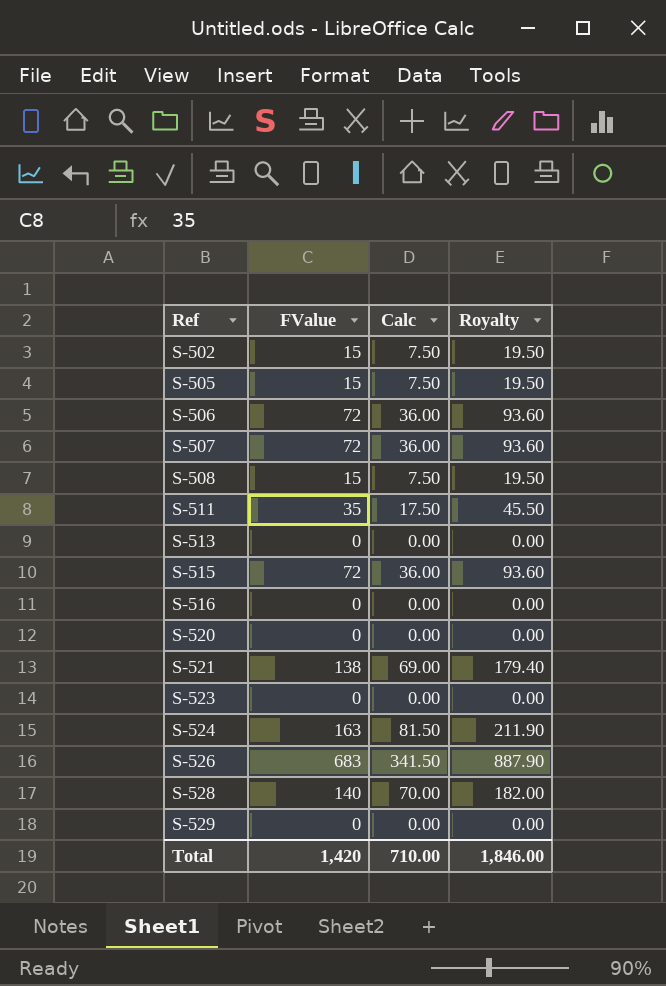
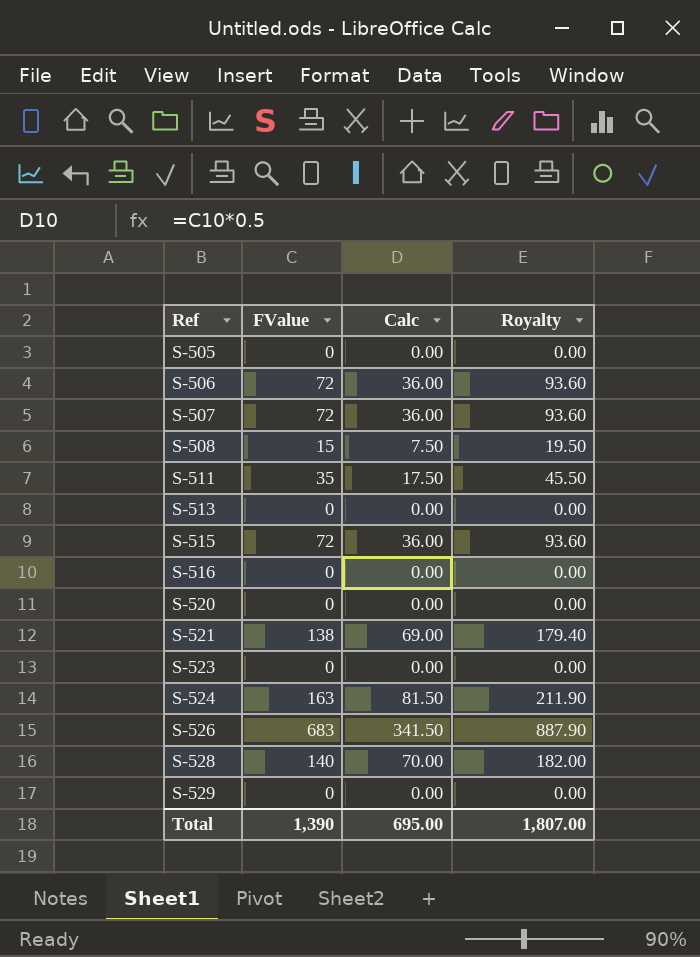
row S-502: 15 | 7.50 | 19.50 -> none
S-505 | FValue: 15 -> 0
S-505 | Calc: 7.50 -> 0.00
S-505 | Royalty: 19.50 -> 0.00
Total | FValue: 1,420 -> 1,390
Total | Calc: 710.00 -> 695.00
Total | Royalty: 1,846.00 -> 1,807.00

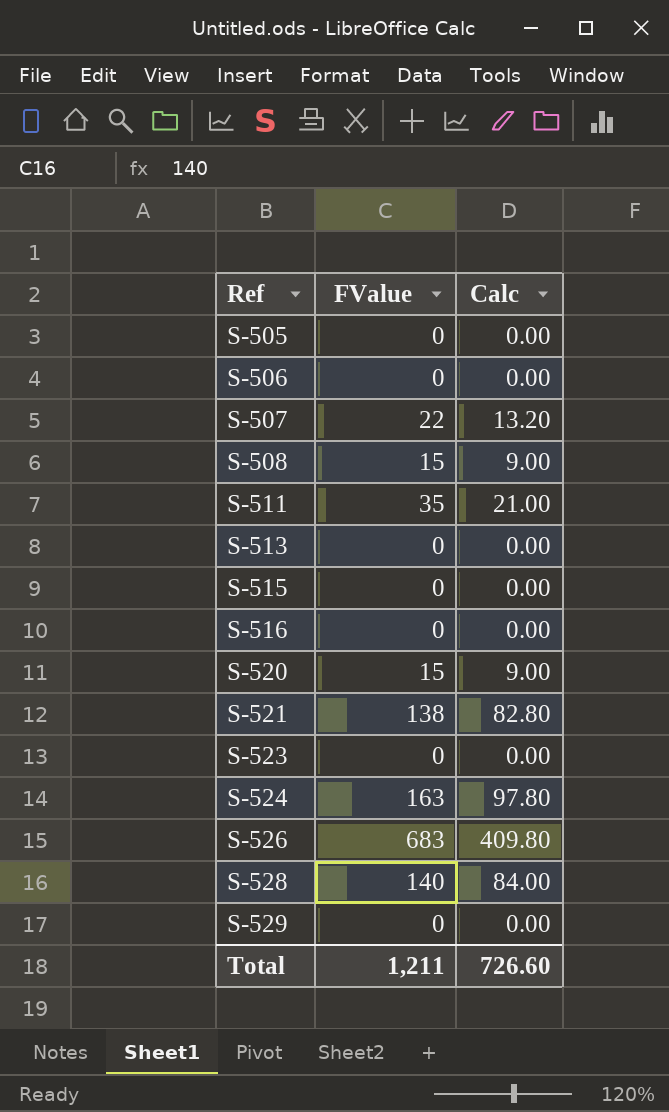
column Royalty | formula: [FValue] * 1.3 -> none
column Calc | formula: [FValue] * 0.5 -> [FValue] * 0.6
S-506 | FValue: 72 -> 0
S-507 | FValue: 72 -> 22
S-515 | FValue: 72 -> 0
S-520 | FValue: 0 -> 15
Total | FValue: 1,390 -> 1,211
Total | Calc: 695.00 -> 726.60

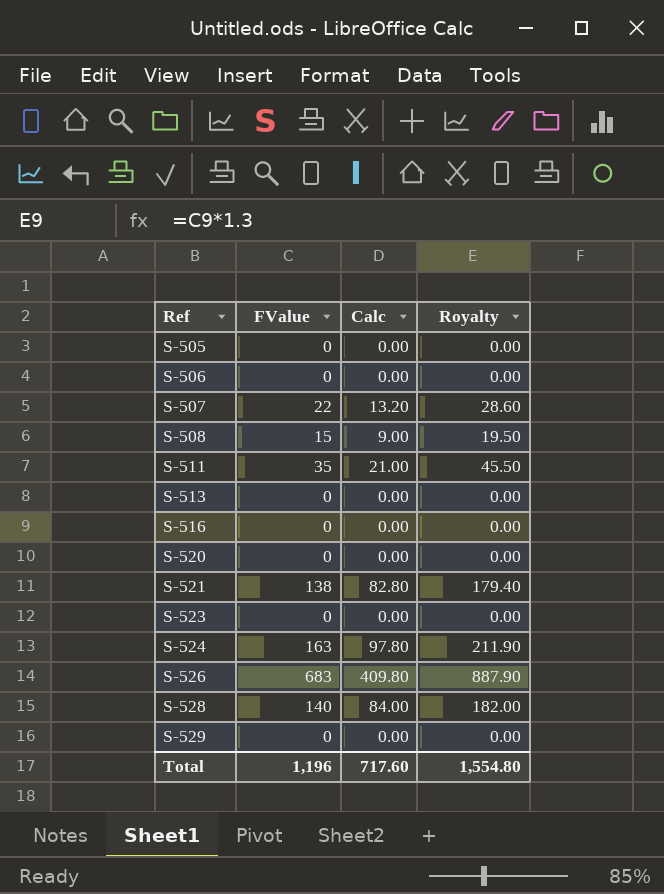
column Royalty | formula: none -> [FValue] * 1.3
row S-515: 0 | 0.00 -> none
S-520 | FValue: 15 -> 0
S-520 | Calc: 9.00 -> 0.00
Total | FValue: 1,211 -> 1,196
Total | Calc: 726.60 -> 717.60

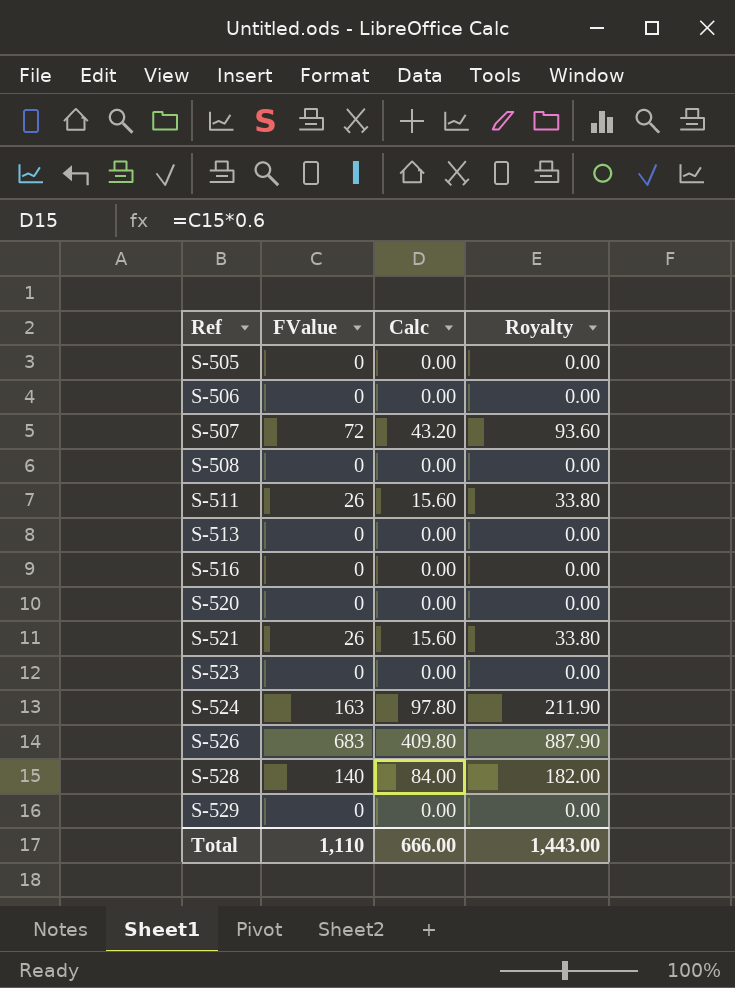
S-507 | FValue: 22 -> 72
S-507 | Calc: 13.20 -> 43.20
S-507 | Royalty: 28.60 -> 93.60
S-508 | FValue: 15 -> 0
S-508 | Calc: 9.00 -> 0.00
S-508 | Royalty: 19.50 -> 0.00
S-511 | FValue: 35 -> 26
S-511 | Calc: 21.00 -> 15.60
S-511 | Royalty: 45.50 -> 33.80
S-521 | FValue: 138 -> 26
S-521 | Calc: 82.80 -> 15.60
S-521 | Royalty: 179.40 -> 33.80
Total | FValue: 1,196 -> 1,110
Total | Calc: 717.60 -> 666.00
Total | Royalty: 1,554.80 -> 1,443.00

